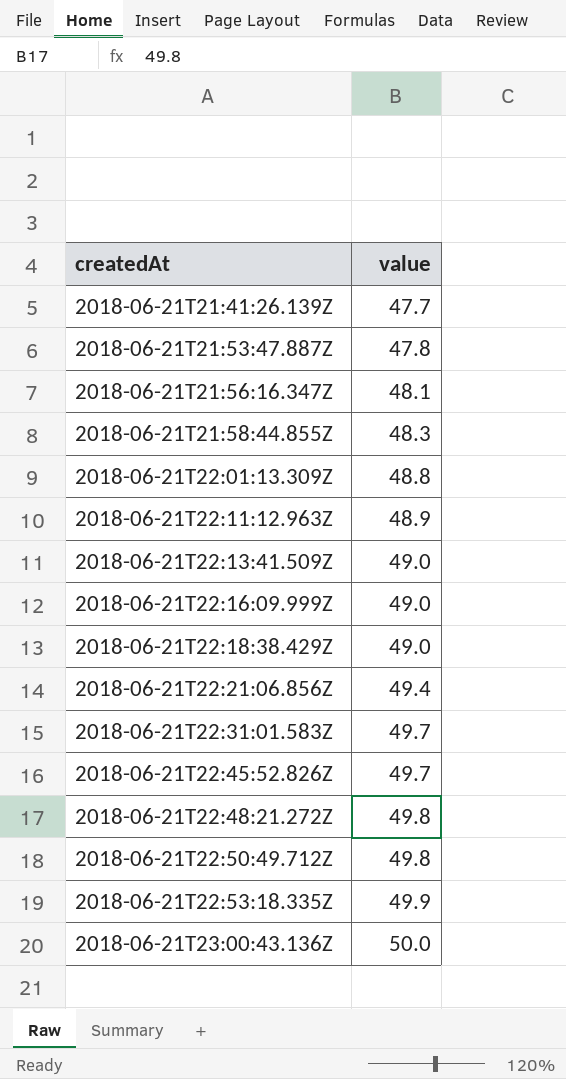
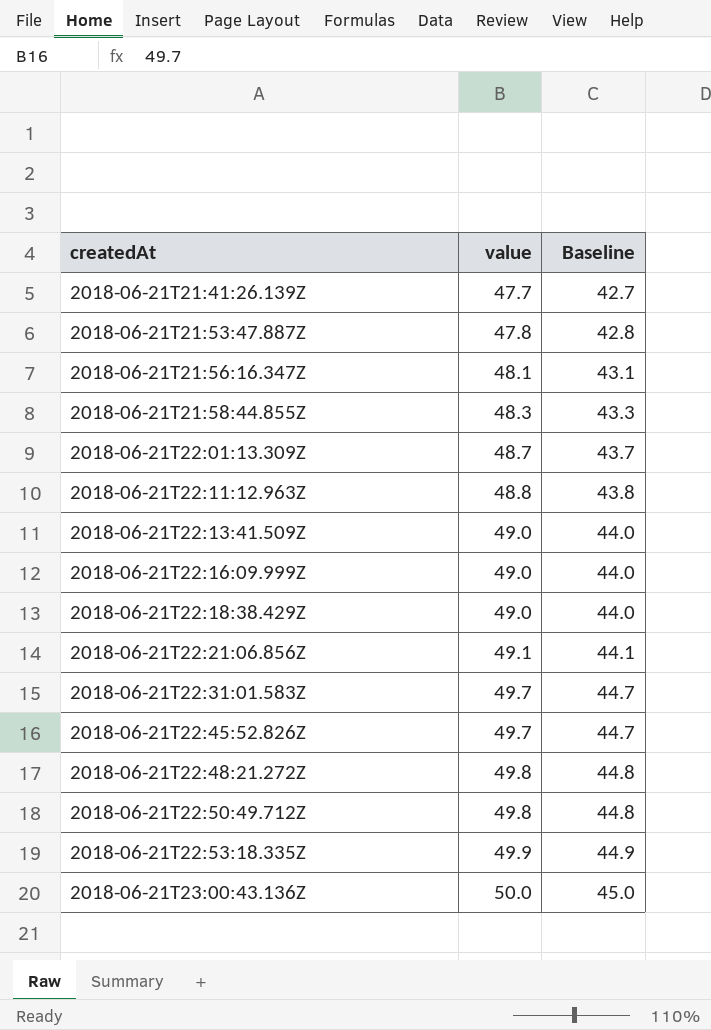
column Baseline | formula: none -> [value] - 5
2018-06-21T22:01:13.309Z | value: 48.8 -> 48.7
2018-06-21T22:11:12.963Z | value: 48.9 -> 48.8
2018-06-21T22:21:06.856Z | value: 49.4 -> 49.1

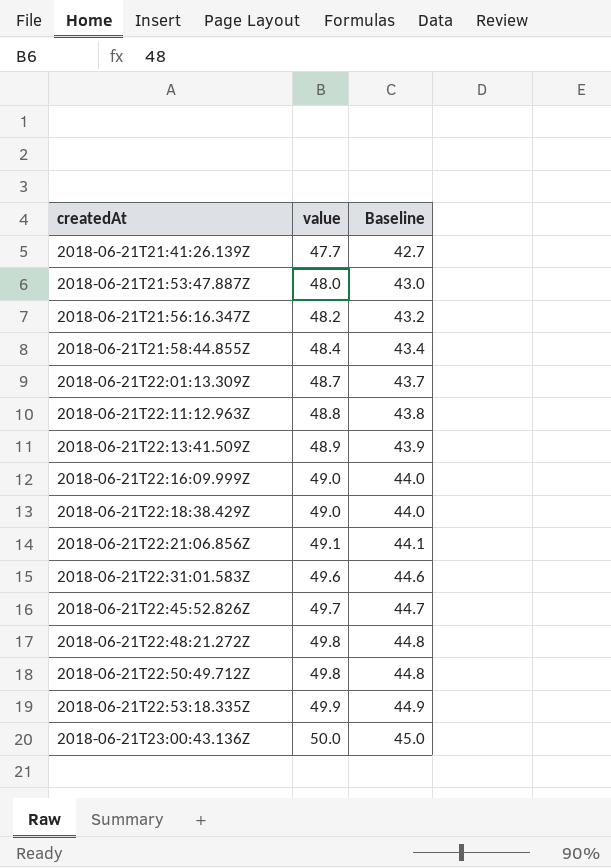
2018-06-21T21:53:47.887Z | value: 47.8 -> 48.0
2018-06-21T21:53:47.887Z | Baseline: 42.8 -> 43.0
2018-06-21T21:56:16.347Z | value: 48.1 -> 48.2
2018-06-21T21:56:16.347Z | Baseline: 43.1 -> 43.2
2018-06-21T21:58:44.855Z | value: 48.3 -> 48.4
2018-06-21T21:58:44.855Z | Baseline: 43.3 -> 43.4
2018-06-21T22:13:41.509Z | value: 49.0 -> 48.9
2018-06-21T22:13:41.509Z | Baseline: 44.0 -> 43.9
2018-06-21T22:31:01.583Z | value: 49.7 -> 49.6
2018-06-21T22:31:01.583Z | Baseline: 44.7 -> 44.6

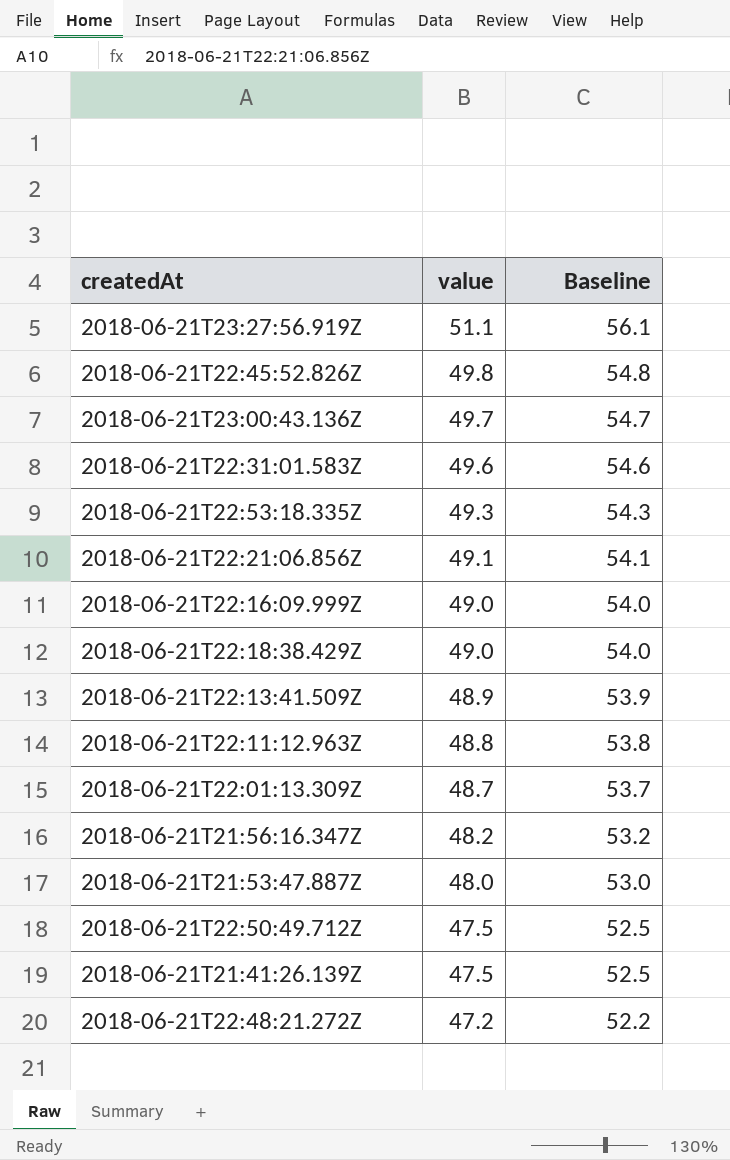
row order: createdAt ascending -> value descending
column Baseline | formula: [value] - 5 -> [value] + 5
row 2018-06-21T21:58:44.855Z: 48.4 | 43.4 -> none
row 2018-06-21T23:27:56.919Z: none -> 51.1 | 56.1
2018-06-21T22:45:52.826Z | value: 49.7 -> 49.8
2018-06-21T23:00:43.136Z | value: 50.0 -> 49.7
2018-06-21T22:53:18.335Z | value: 49.9 -> 49.3
2018-06-21T22:50:49.712Z | value: 49.8 -> 47.5
2018-06-21T21:41:26.139Z | value: 47.7 -> 47.5
2018-06-21T22:48:21.272Z | value: 49.8 -> 47.2

